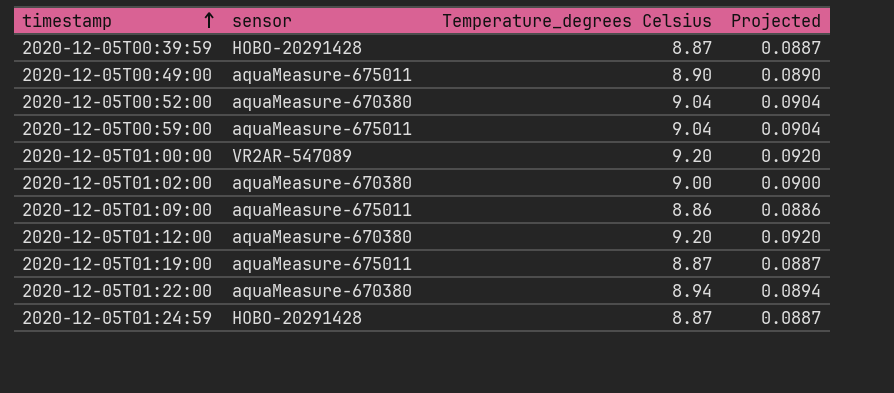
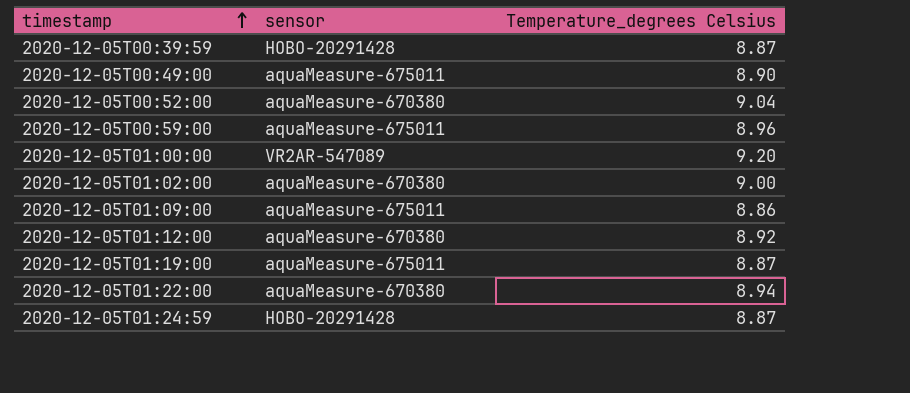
column Projected | formula: [Temperature_degrees Celsius] * 0.01 -> none
2020-12-05T00:59:00 | Temperature_degrees Celsius: 9.04 -> 8.96
2020-12-05T01:12:00 | Temperature_degrees Celsius: 9.20 -> 8.92

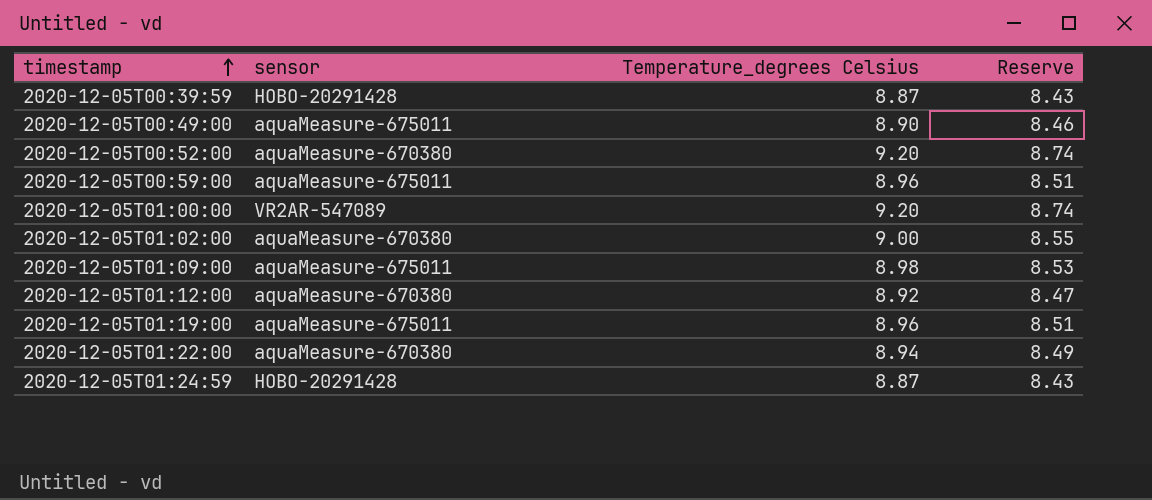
column Reserve | formula: none -> [Temperature_degrees Celsius] * 0.95
2020-12-05T00:52:00 | Temperature_degrees Celsius: 9.04 -> 9.20
2020-12-05T01:09:00 | Temperature_degrees Celsius: 8.86 -> 8.98
2020-12-05T01:19:00 | Temperature_degrees Celsius: 8.87 -> 8.96

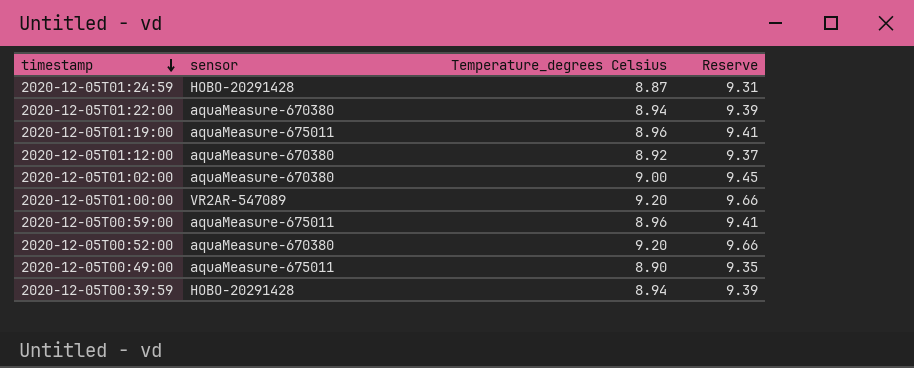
row order: timestamp ascending -> timestamp descending
column Reserve | formula: [Temperature_degrees Celsius] * 0.95 -> [Temperature_degrees Celsius] * 1.05
row 2020-12-05T01:09:00: aquaMeasure-675011 | 8.98 | 8.53 -> none
2020-12-05T00:39:59 | Temperature_degrees Celsius: 8.87 -> 8.94

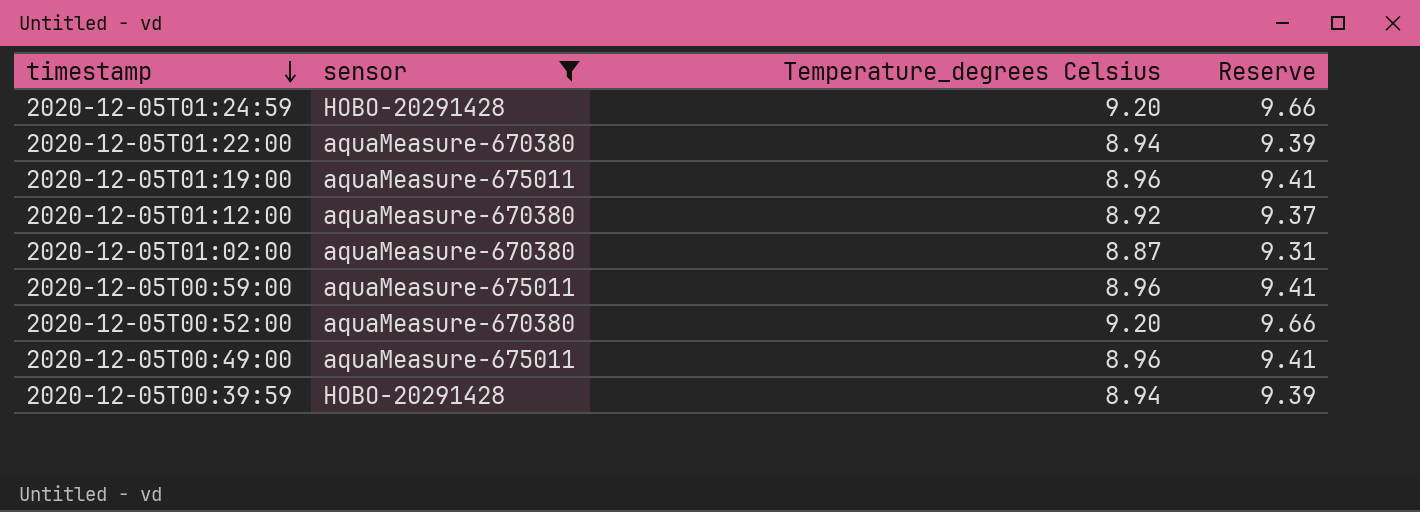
filter: none -> sensor != VR2AR-547089
2020-12-05T01:24:59 | Temperature_degrees Celsius: 8.87 -> 9.20
2020-12-05T01:24:59 | Reserve: 9.31 -> 9.66
2020-12-05T01:02:00 | Temperature_degrees Celsius: 9.00 -> 8.87
2020-12-05T01:02:00 | Reserve: 9.45 -> 9.31
2020-12-05T00:49:00 | Temperature_degrees Celsius: 8.90 -> 8.96
2020-12-05T00:49:00 | Reserve: 9.35 -> 9.41

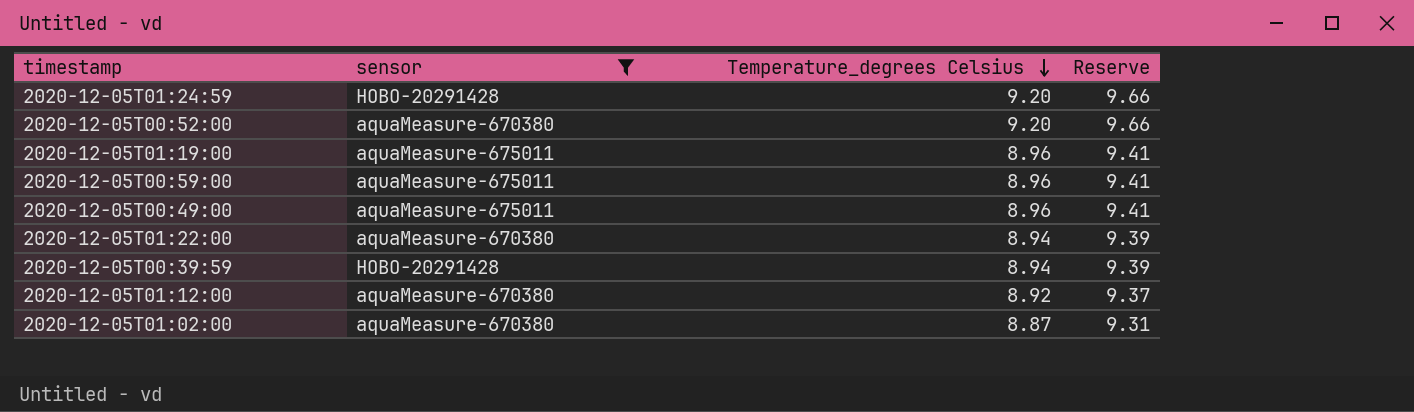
row order: timestamp descending -> Temperature_degrees Celsius descending

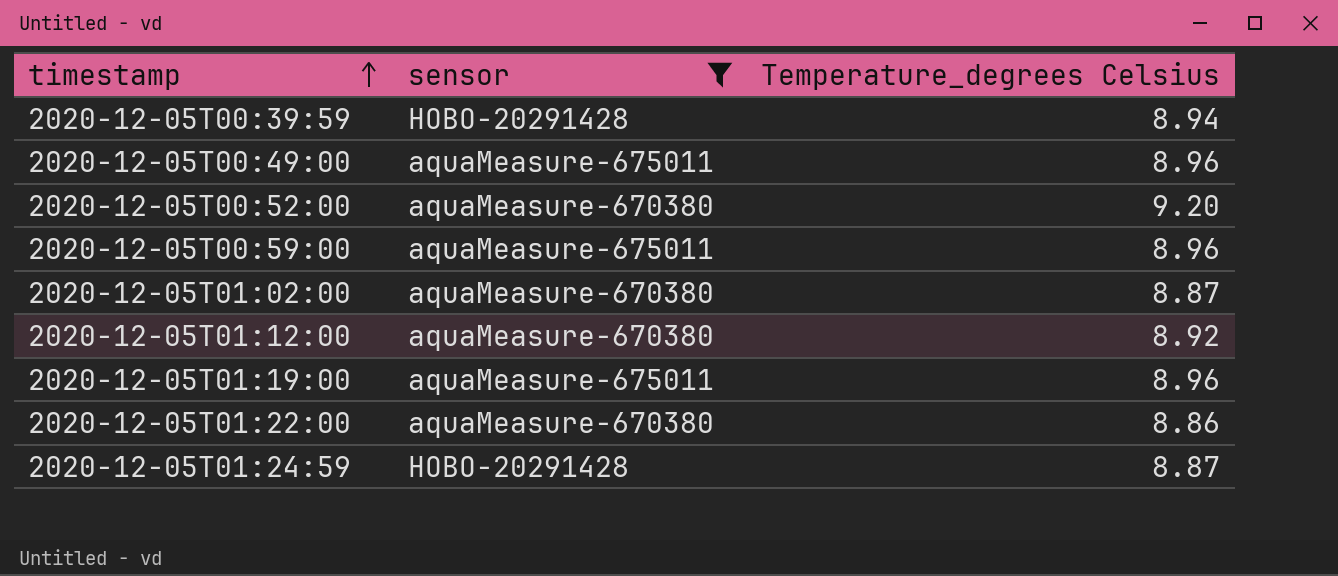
row order: Temperature_degrees Celsius descending -> timestamp ascending
column Reserve | formula: [Temperature_degrees Celsius] * 1.05 -> none
2020-12-05T01:22:00 | Temperature_degrees Celsius: 8.94 -> 8.86
2020-12-05T01:24:59 | Temperature_degrees Celsius: 9.20 -> 8.87

